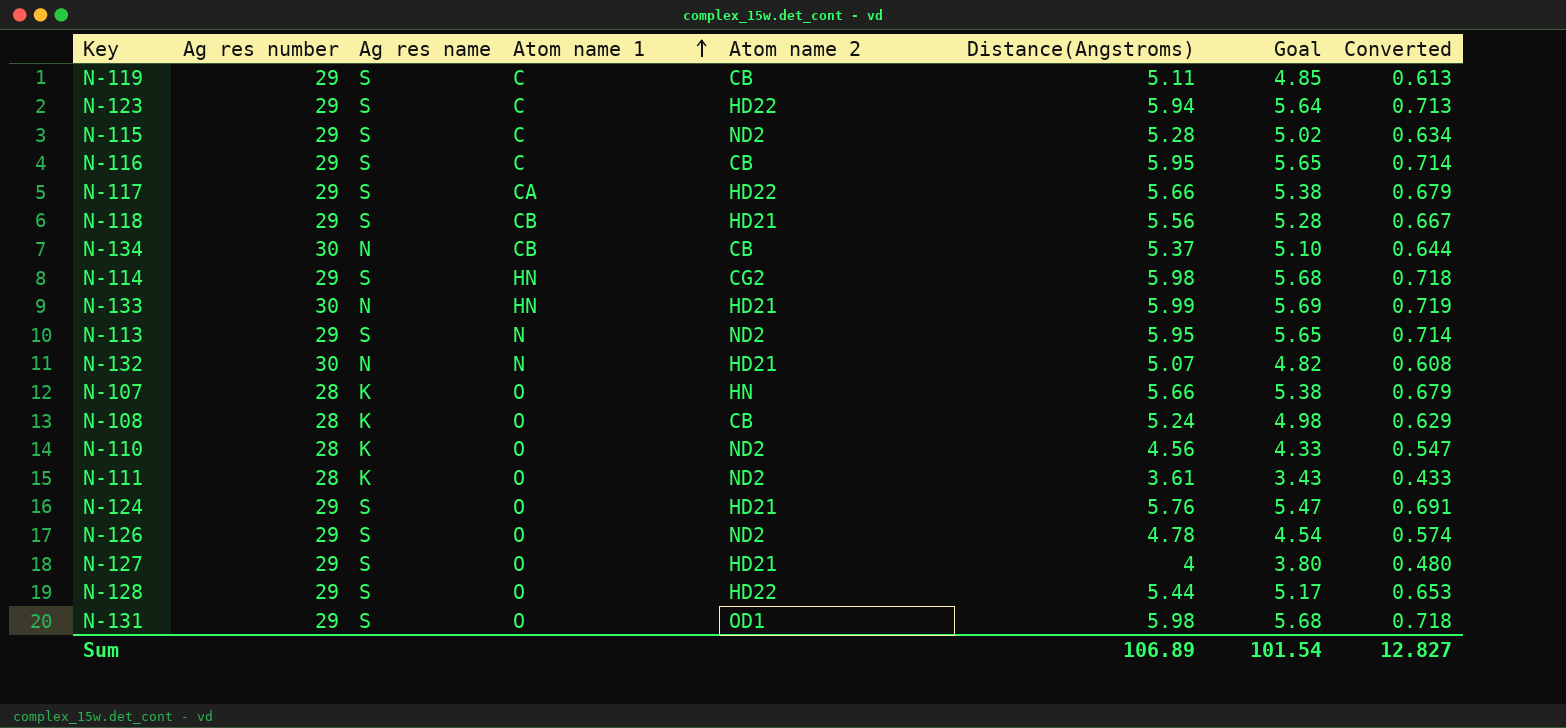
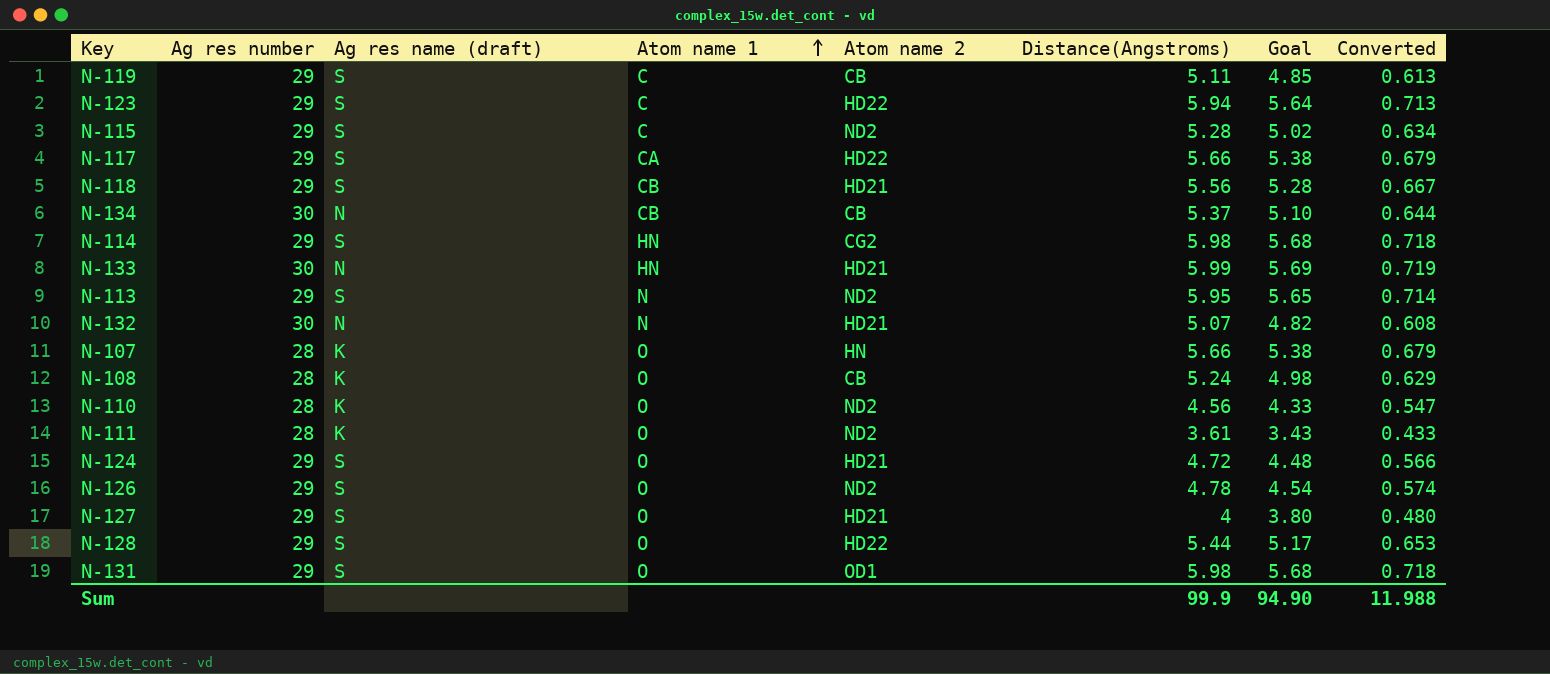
column name: Ag res name -> Ag res name (draft)
row N-116: 29 | S | C | CB | 5.95 | 5.65 | 0.714 -> none
N-124 | Distance(Angstroms): 5.76 -> 4.72
N-124 | Goal: 5.47 -> 4.48
N-124 | Converted: 0.691 -> 0.566
Sum | Distance(Angstroms): 106.89 -> 99.9
Sum | Goal: 101.54 -> 94.90
Sum | Converted: 12.827 -> 11.988

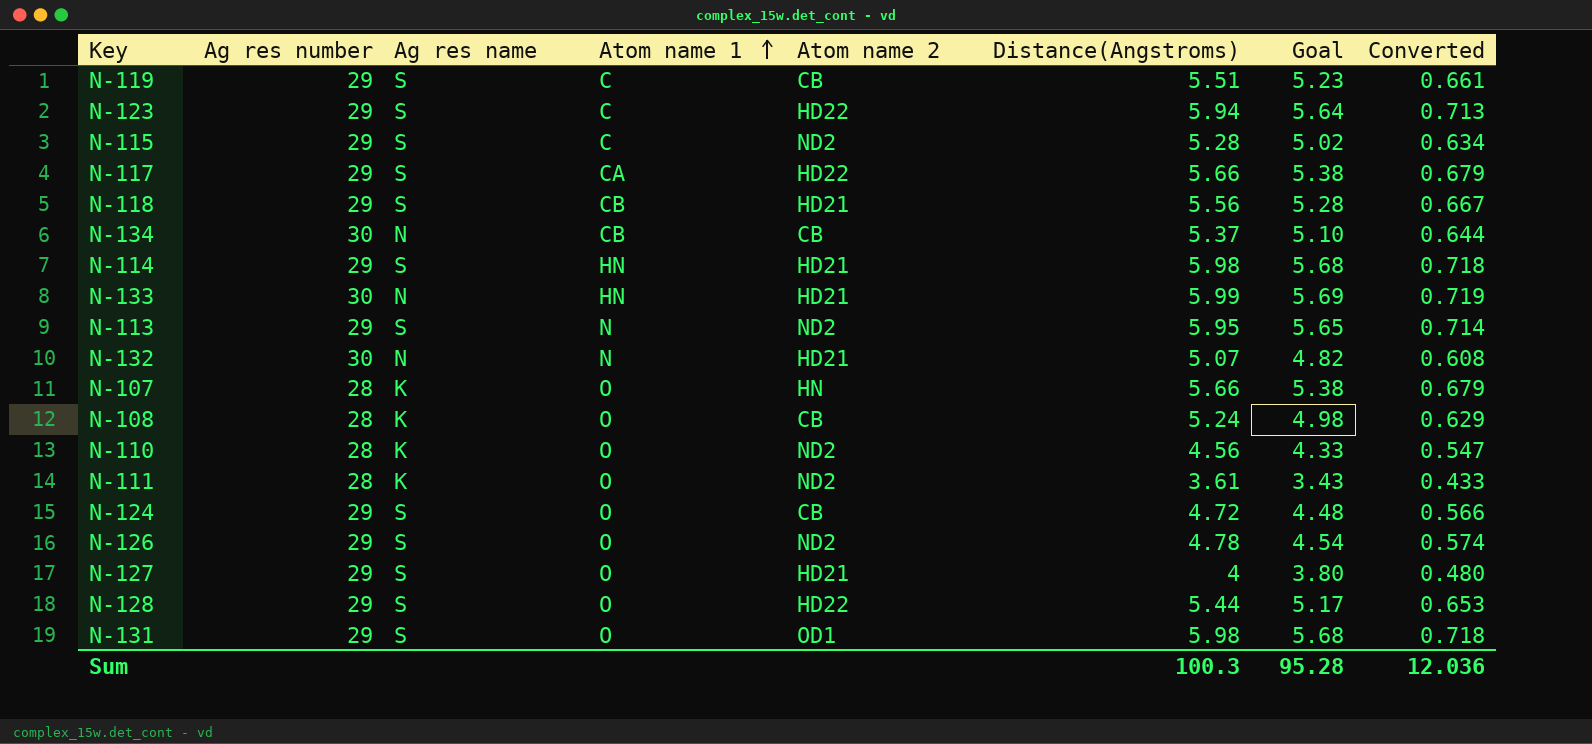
column name: Ag res name (draft) -> Ag res name
N-119 | Distance(Angstroms): 5.11 -> 5.51
N-119 | Goal: 4.85 -> 5.23
N-119 | Converted: 0.613 -> 0.661
N-114 | Atom name 2: CG2 -> HD21
N-124 | Atom name 2: HD21 -> CB
Sum | Distance(Angstroms): 99.9 -> 100.3
Sum | Goal: 94.90 -> 95.28
Sum | Converted: 11.988 -> 12.036

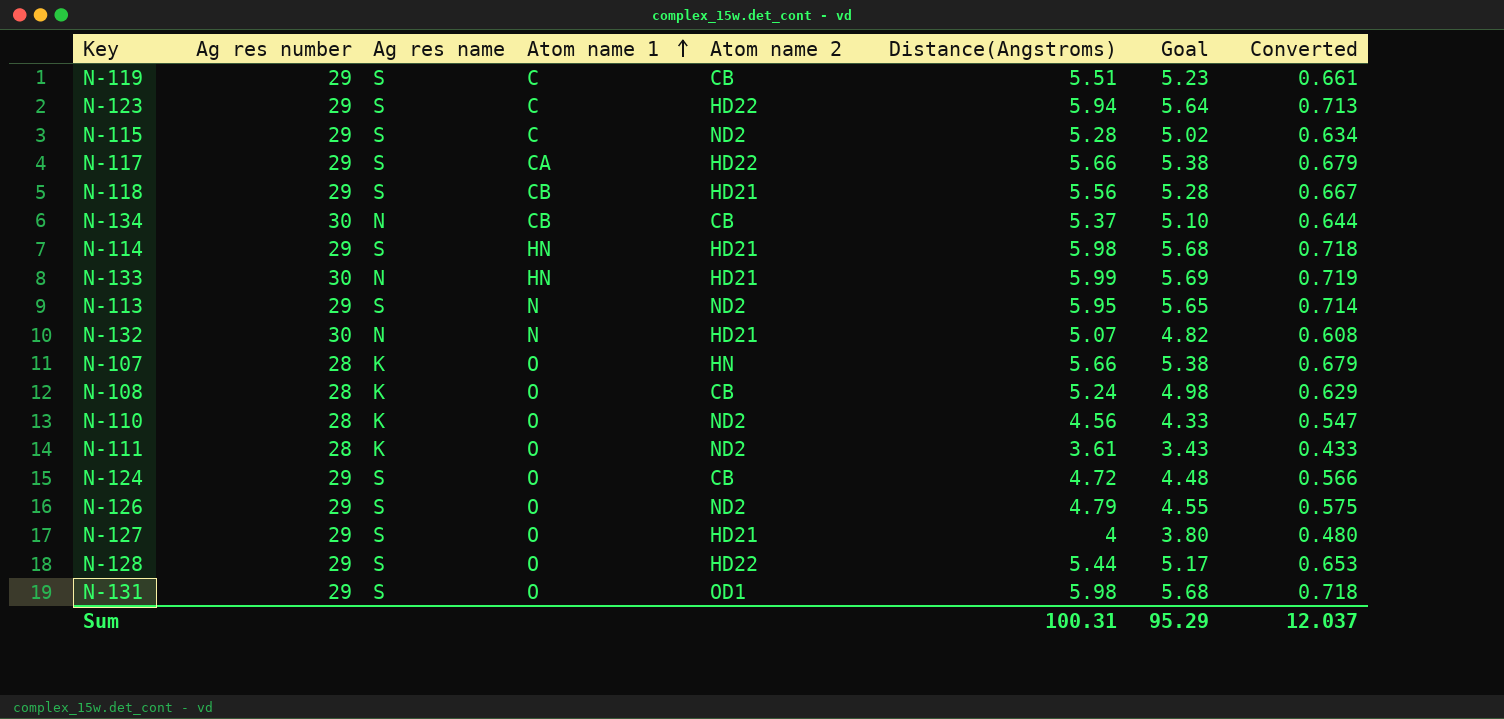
N-126 | Distance(Angstroms): 4.78 -> 4.79
N-126 | Goal: 4.54 -> 4.55
N-126 | Converted: 0.574 -> 0.575
Sum | Distance(Angstroms): 100.3 -> 100.31
Sum | Goal: 95.28 -> 95.29
Sum | Converted: 12.036 -> 12.037

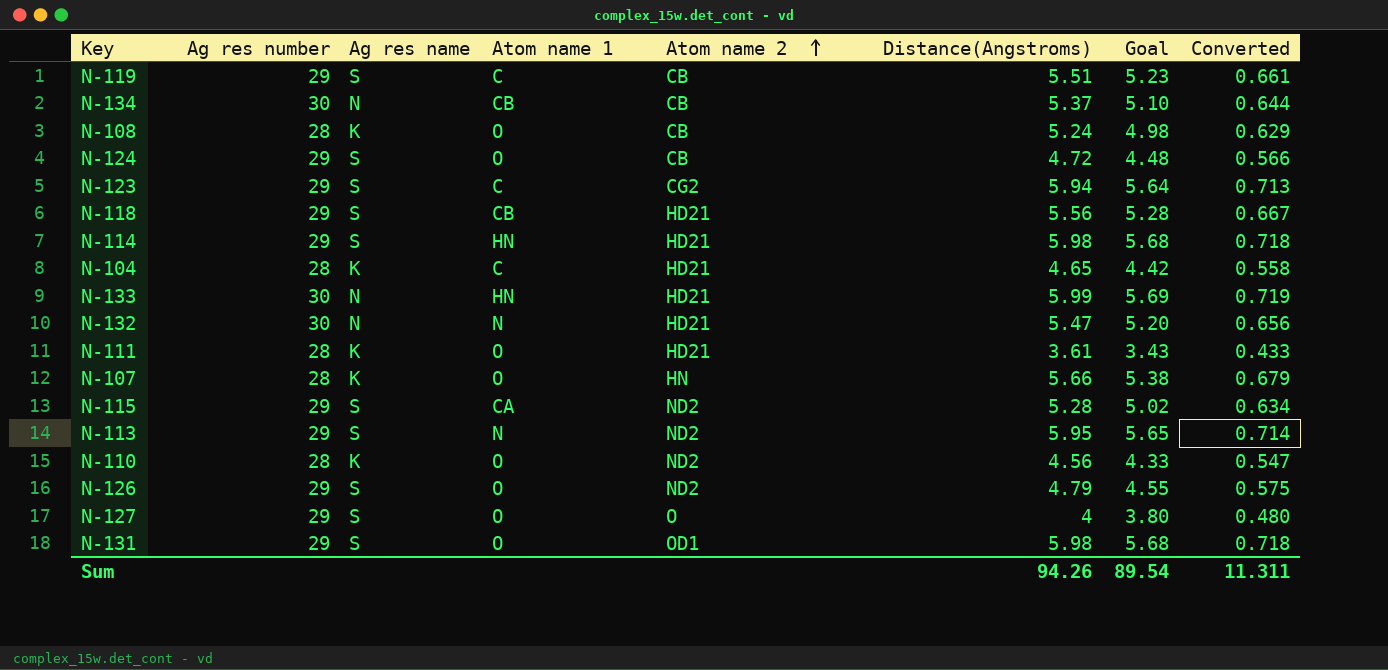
row order: Atom name 1 ascending -> Atom name 2 ascending
row N-117: 29 | S | CA | HD22 | 5.66 | 5.38 | 0.679 -> none
row N-128: 29 | S | O | HD22 | 5.44 | 5.17 | 0.653 -> none
N-123 | Atom name 2: HD22 -> CG2
row N-104: none -> 28 | K | C | HD21 | 4.65 | 4.42 | 0.558
N-132 | Distance(Angstroms): 5.07 -> 5.47
N-132 | Goal: 4.82 -> 5.20
N-132 | Converted: 0.608 -> 0.656
N-111 | Atom name 2: ND2 -> HD21
N-115 | Atom name 1: C -> CA
N-127 | Atom name 2: HD21 -> O
Sum | Distance(Angstroms): 100.31 -> 94.26
Sum | Goal: 95.29 -> 89.54
Sum | Converted: 12.037 -> 11.311

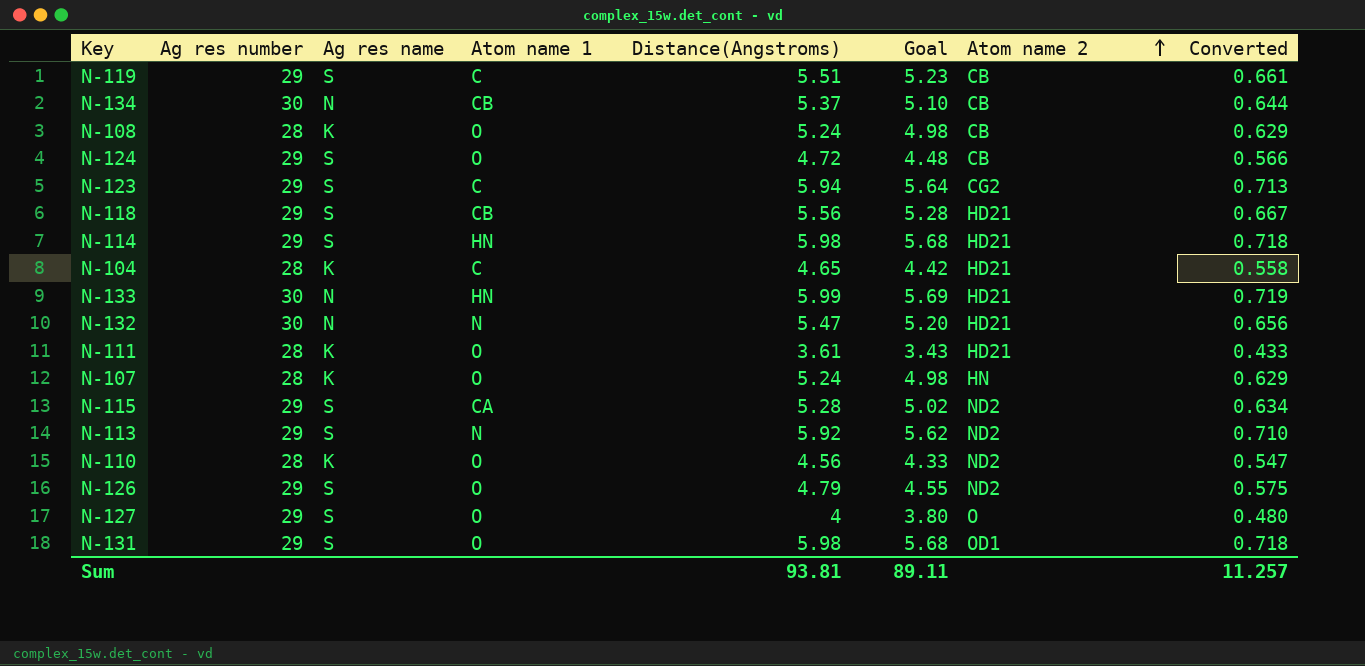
column Atom name 2 | position: 5 -> 7
N-107 | Distance(Angstroms): 5.66 -> 5.24
N-107 | Goal: 5.38 -> 4.98
N-107 | Converted: 0.679 -> 0.629
N-113 | Distance(Angstroms): 5.95 -> 5.92
N-113 | Goal: 5.65 -> 5.62
N-113 | Converted: 0.714 -> 0.710
Sum | Distance(Angstroms): 94.26 -> 93.81
Sum | Goal: 89.54 -> 89.11
Sum | Converted: 11.311 -> 11.257

